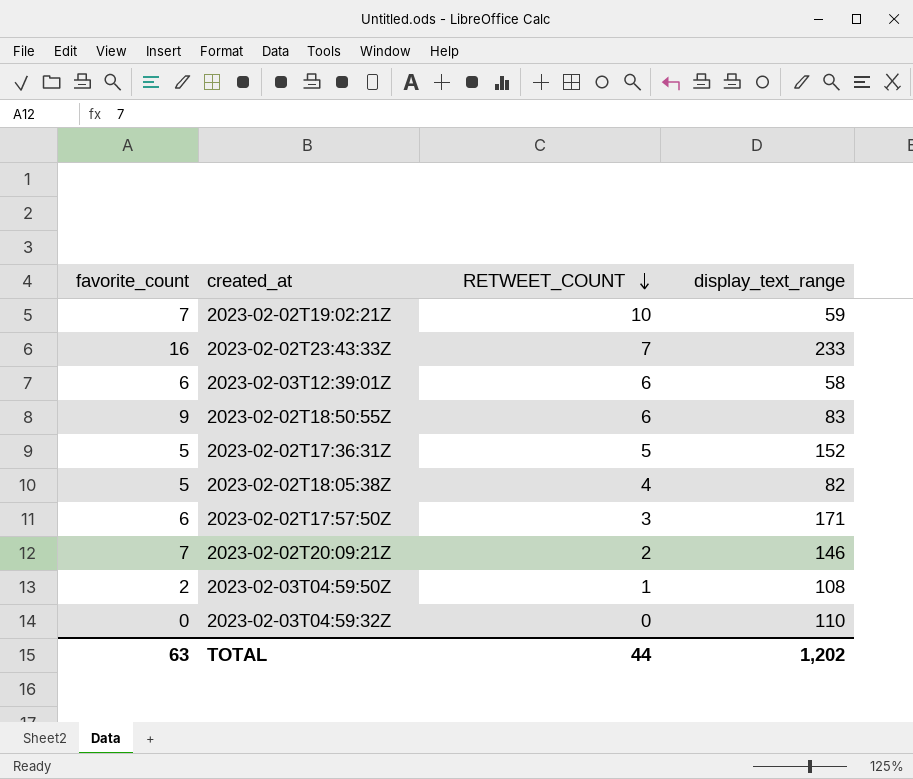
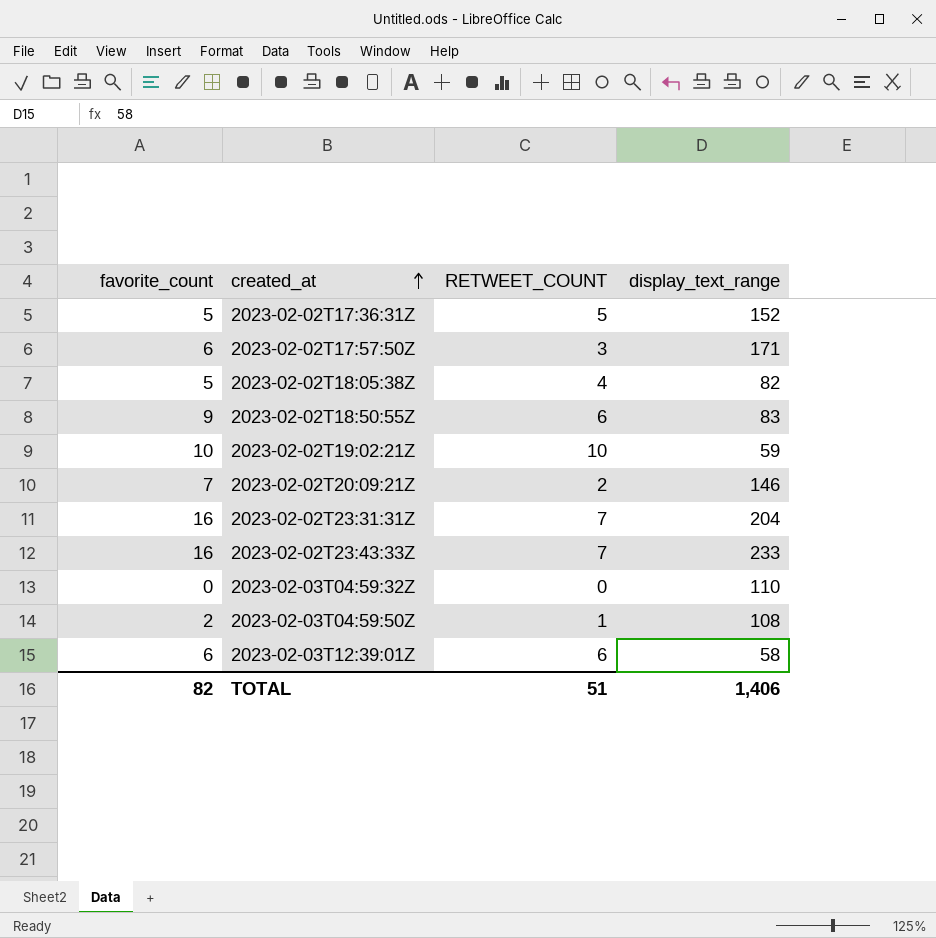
row order: RETWEET_COUNT descending -> created_at ascending
2023-02-02T19:02:21Z | favorite_count: 7 -> 10
row 2023-02-02T23:31:31Z: none -> 16 | 7 | 204
TOTAL | favorite_count: 63 -> 82
TOTAL | RETWEET_COUNT: 44 -> 51
TOTAL | display_text_range: 1,202 -> 1,406

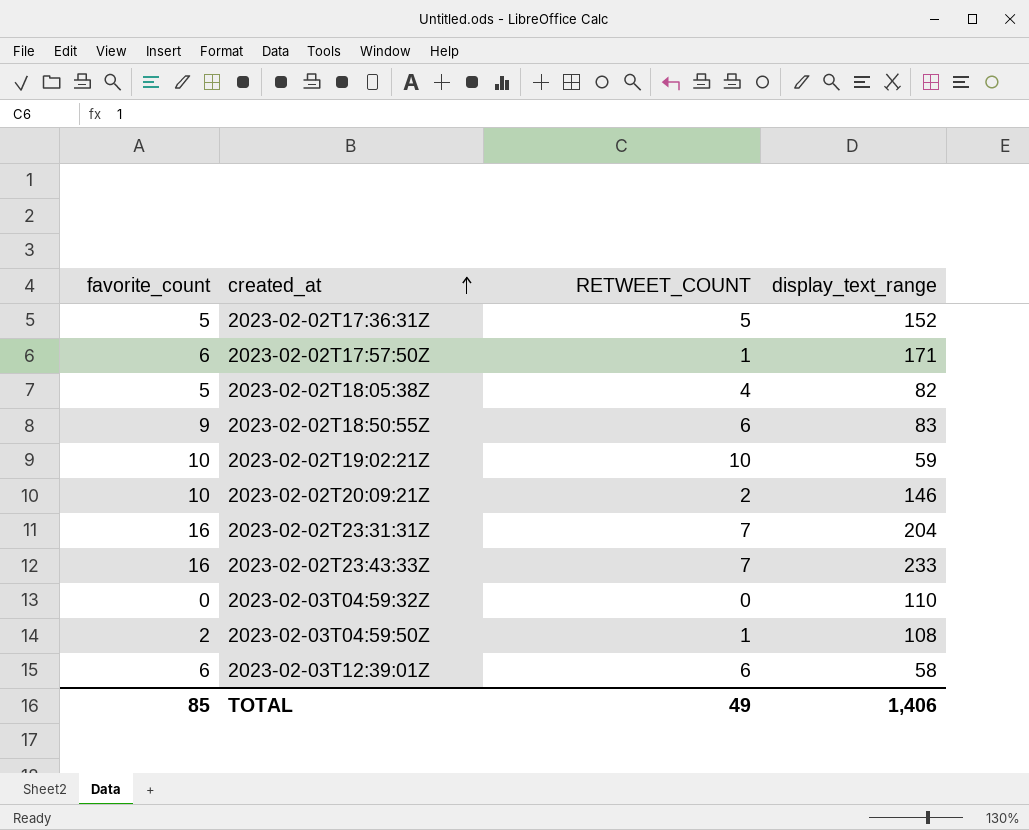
2023-02-02T17:57:50Z | RETWEET_COUNT: 3 -> 1
2023-02-02T20:09:21Z | favorite_count: 7 -> 10
TOTAL | favorite_count: 82 -> 85
TOTAL | RETWEET_COUNT: 51 -> 49

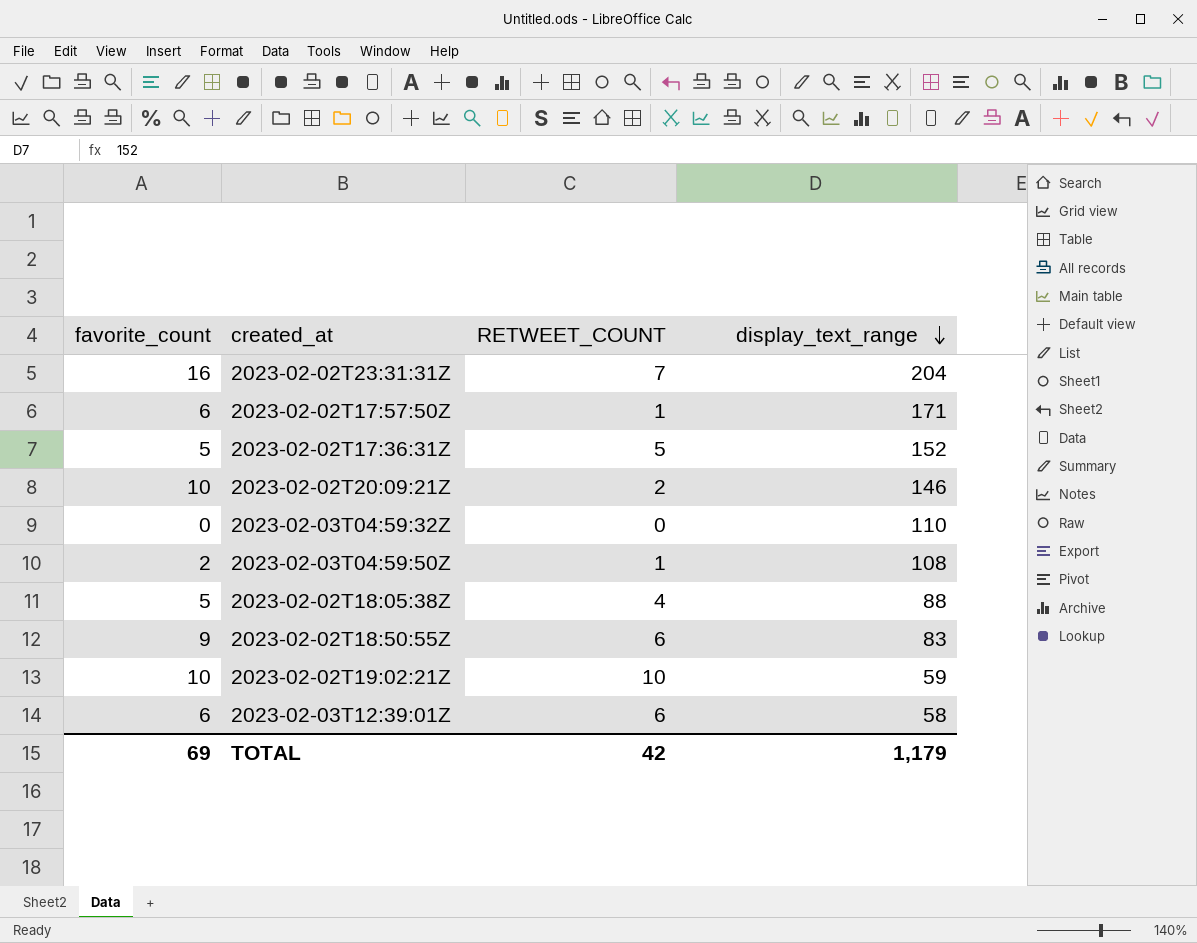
row order: created_at ascending -> display_text_range descending
row 2023-02-02T23:43:33Z: 16 | 7 | 233 -> none
2023-02-02T18:05:38Z | display_text_range: 82 -> 88
TOTAL | favorite_count: 85 -> 69
TOTAL | RETWEET_COUNT: 49 -> 42
TOTAL | display_text_range: 1,406 -> 1,179

